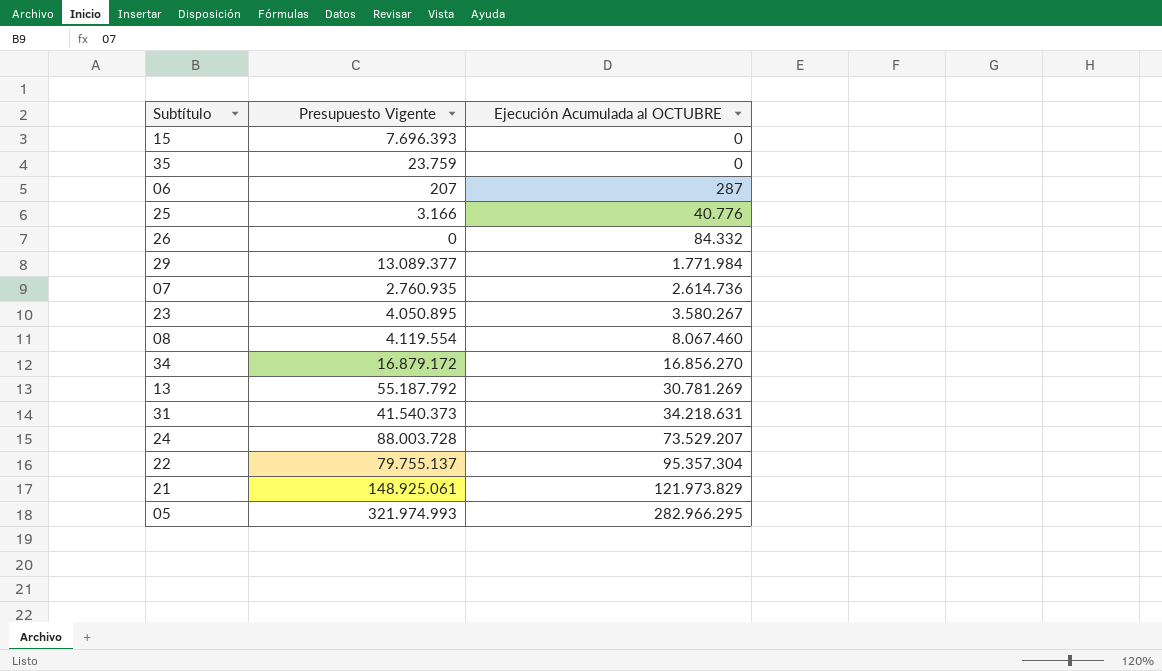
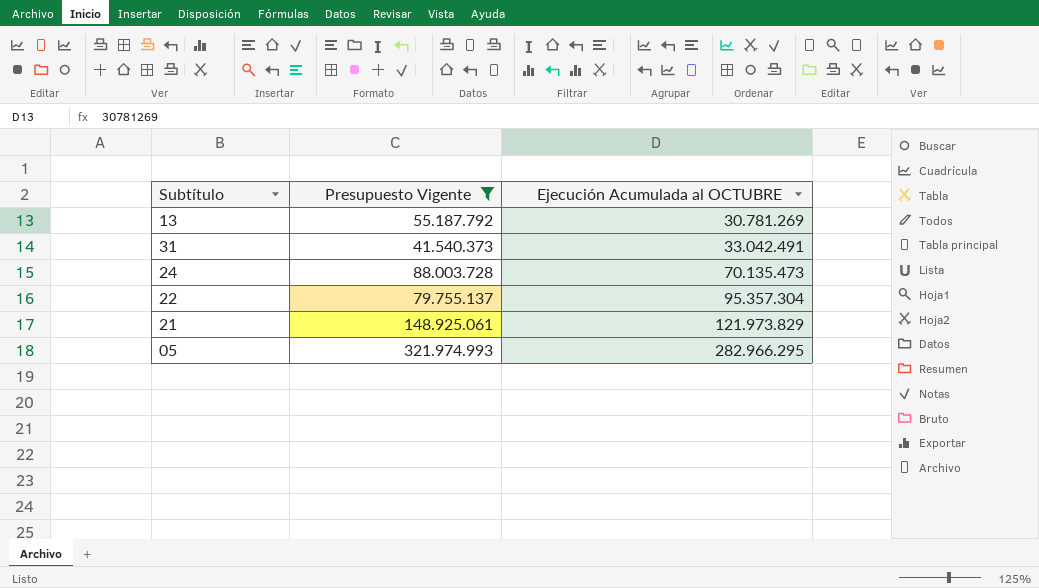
filter: none -> Presupuesto Vigente >= 41.540.373
31 | Ejecución Acumulada al OCTUBRE: 34.218.631 -> 33.042.491
24 | Ejecución Acumulada al OCTUBRE: 73.529.207 -> 70.135.473

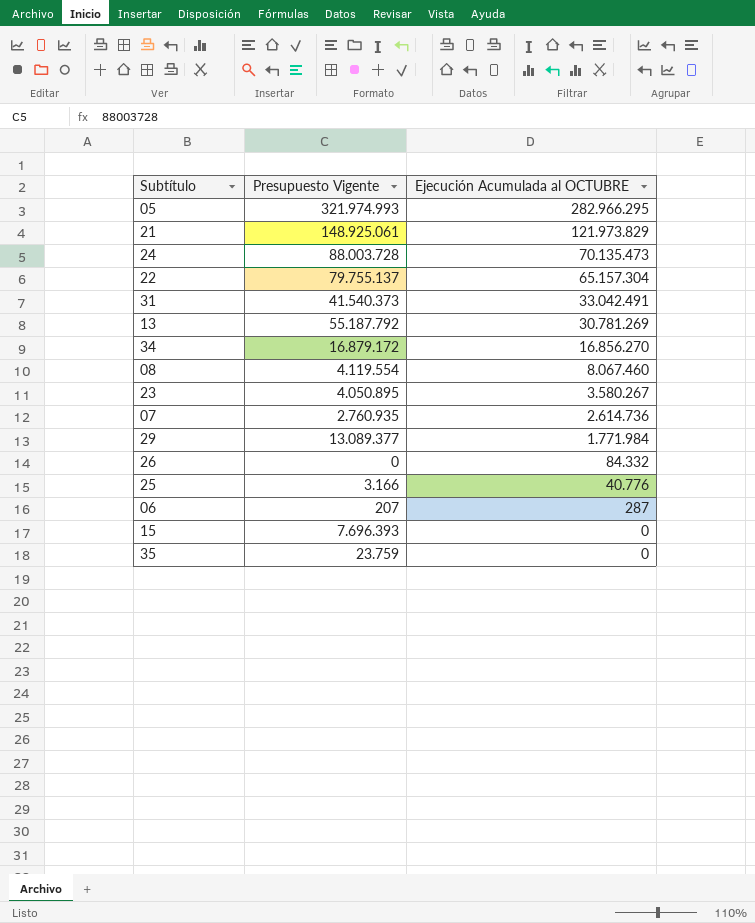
filter: Presupuesto Vigente >= 41.540.373 -> none
row order: Ejecución Acumulada al OCTUBRE ascending -> Ejecución Acumulada al OCTUBRE descending
22 | Ejecución Acumulada al OCTUBRE: 95.357.304 -> 65.157.304

